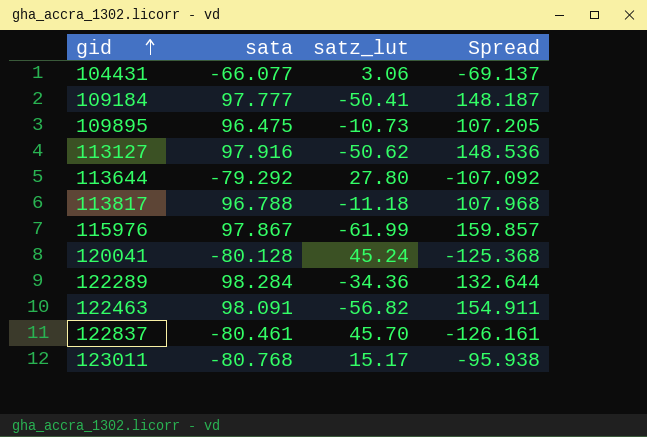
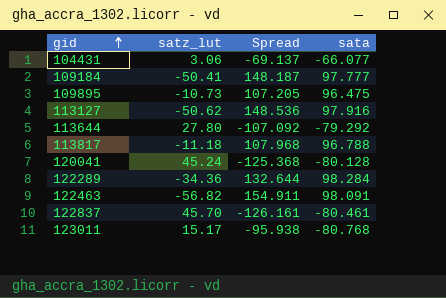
column sata | position: 2 -> 4
row 115976: 97.867 | -61.99 | 159.857 -> none

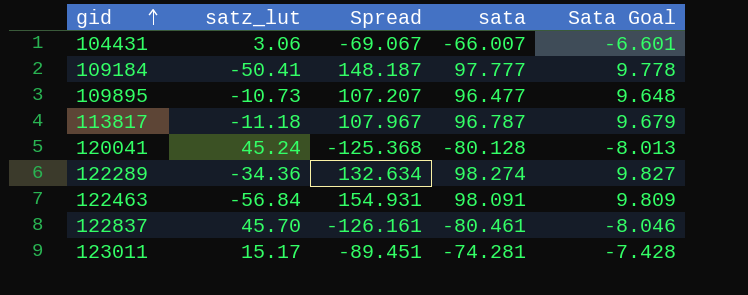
column Sata Goal | formula: none -> [sata] * 0.1
row 113127: -50.62 | 148.536 | 97.916 -> none
row 113644: 27.80 | -107.092 | -79.292 -> none
104431 | Spread: -69.137 -> -69.067
104431 | sata: -66.077 -> -66.007
109895 | Spread: 107.205 -> 107.207
109895 | sata: 96.475 -> 96.477
113817 | Spread: 107.968 -> 107.967
113817 | sata: 96.788 -> 96.787
122289 | Spread: 132.644 -> 132.634
122289 | sata: 98.284 -> 98.274
122463 | satz_lut: -56.82 -> -56.84
122463 | Spread: 154.911 -> 154.931
123011 | Spread: -95.938 -> -89.451
123011 | sata: -80.768 -> -74.281

